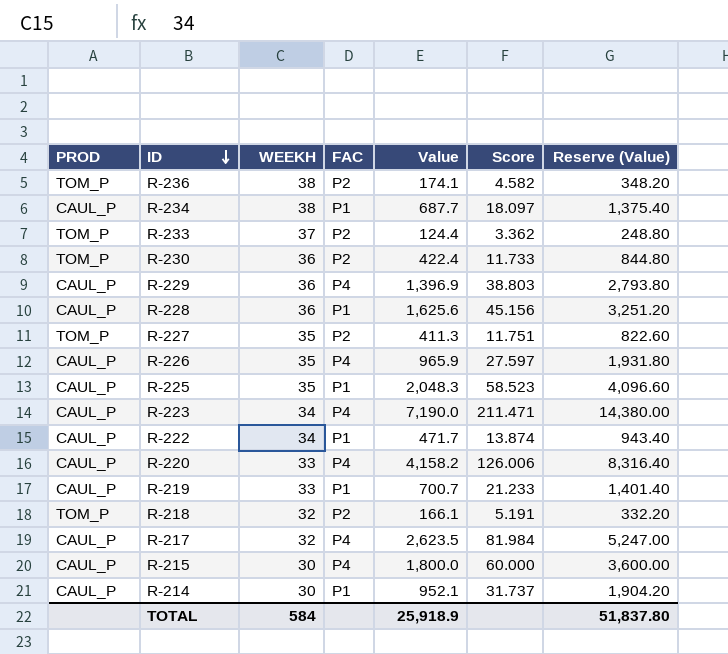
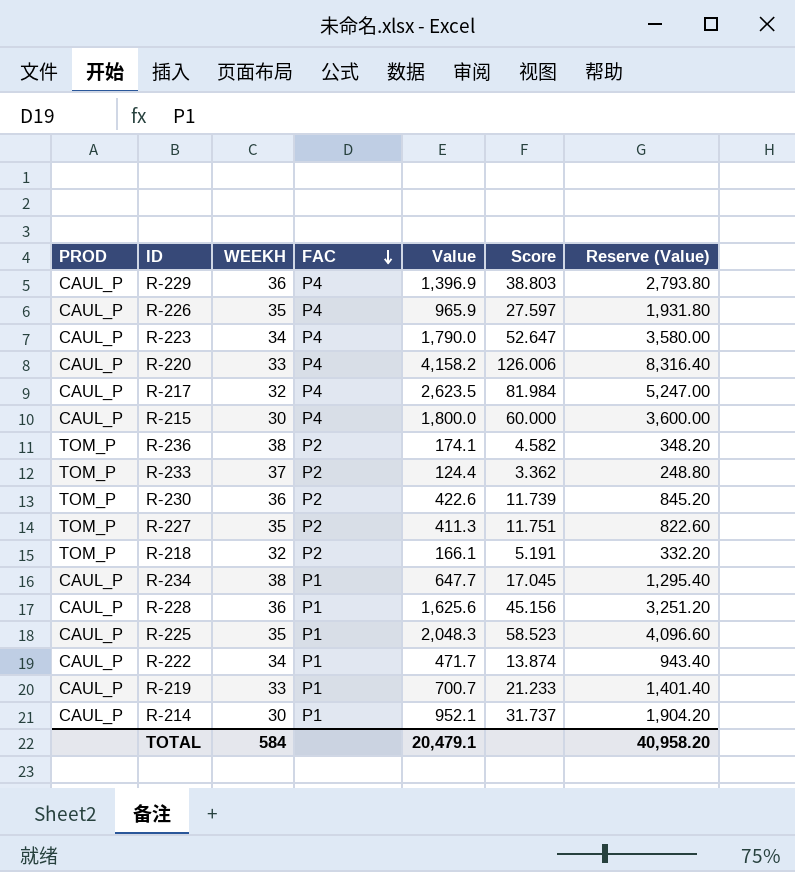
row order: ID descending -> FAC descending
R-223 | Value: 7,190.0 -> 1,790.0
R-223 | Score: 211.471 -> 52.647
R-223 | Reserve (Value): 14,380.00 -> 3,580.00
R-230 | Value: 422.4 -> 422.6
R-230 | Score: 11.733 -> 11.739
R-230 | Reserve (Value): 844.80 -> 845.20
R-234 | Value: 687.7 -> 647.7
R-234 | Score: 18.097 -> 17.045
R-234 | Reserve (Value): 1,375.40 -> 1,295.40
TOTAL | Value: 25,918.9 -> 20,479.1
TOTAL | Reserve (Value): 51,837.80 -> 40,958.20

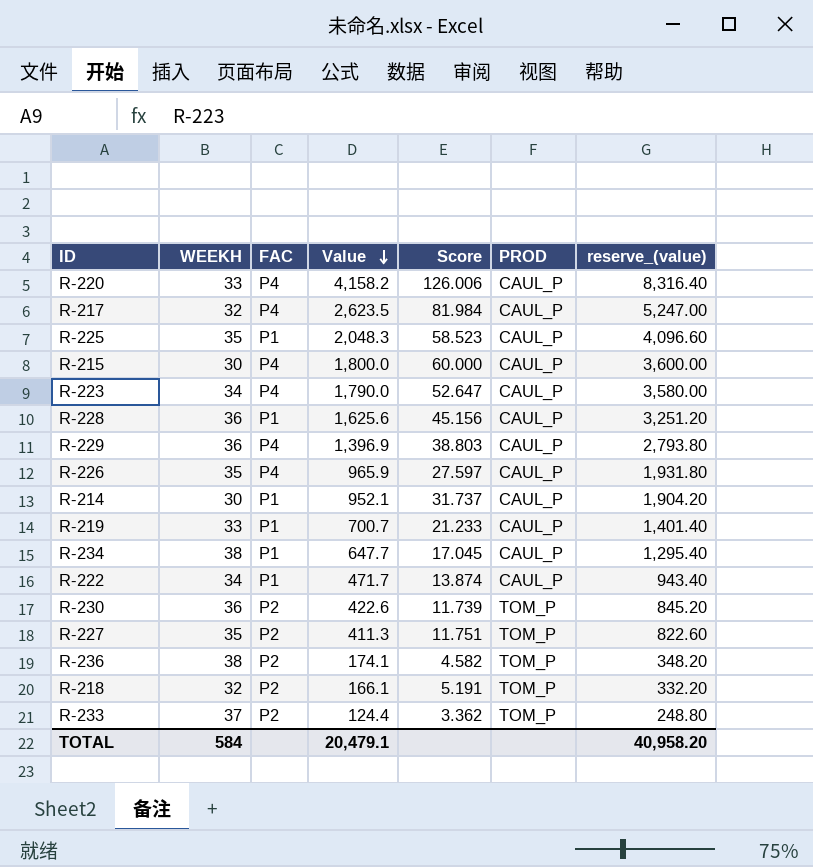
row order: FAC descending -> Value descending
column PROD | position: 1 -> 6
column name: Reserve (Value) -> reserve_(value)

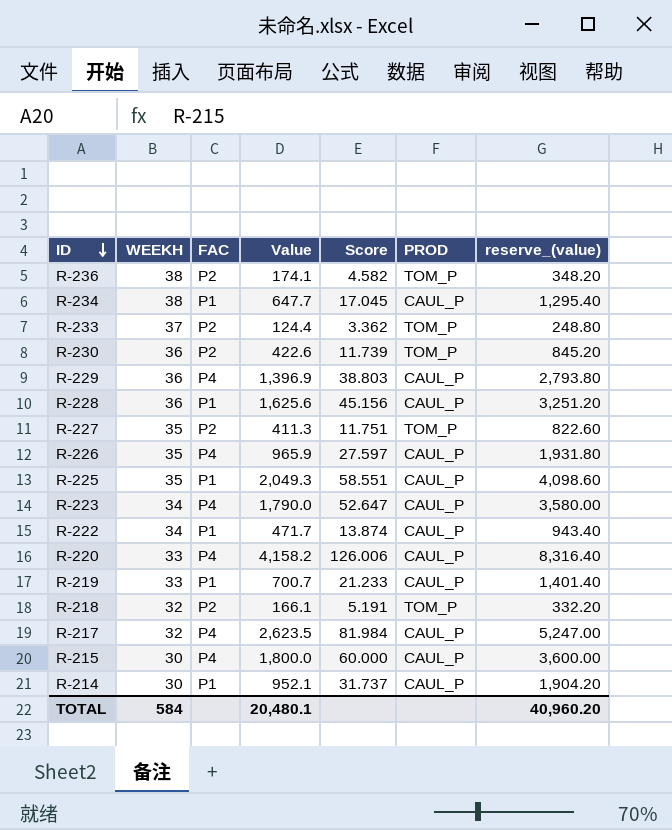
row order: Value descending -> ID descending
R-225 | Value: 2,048.3 -> 2,049.3
R-225 | Score: 58.523 -> 58.551
R-225 | reserve_(value): 4,096.60 -> 4,098.60
TOTAL | Value: 20,479.1 -> 20,480.1
TOTAL | reserve_(value): 40,958.20 -> 40,960.20

